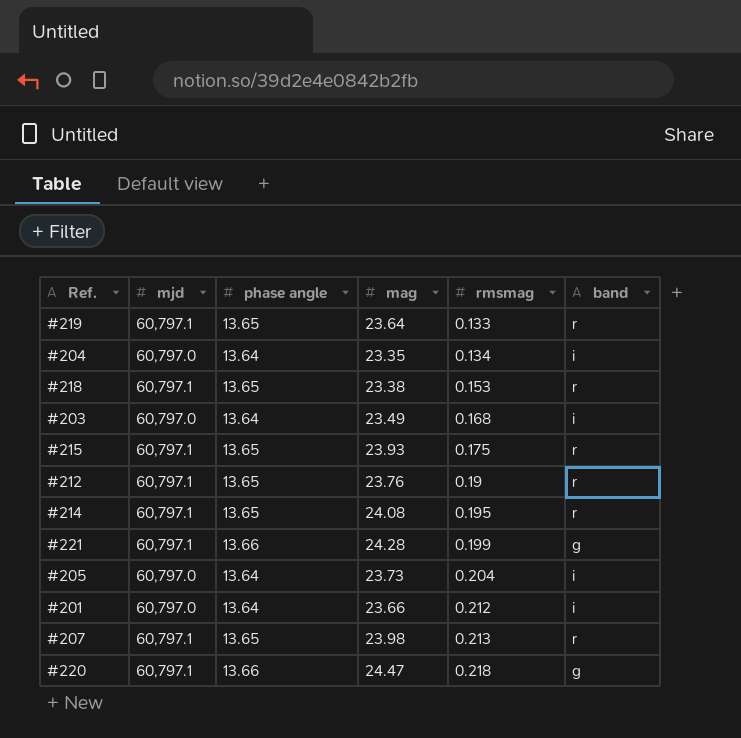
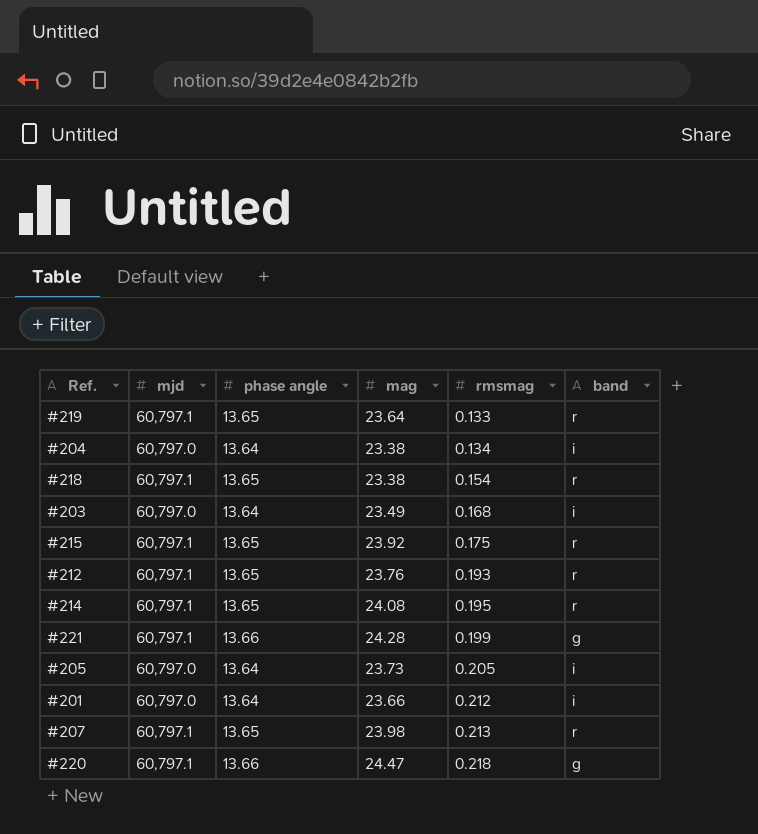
#204 | mag: 23.35 -> 23.38
#218 | rmsmag: 0.153 -> 0.154
#215 | mag: 23.93 -> 23.92
#212 | rmsmag: 0.19 -> 0.193
#205 | rmsmag: 0.204 -> 0.205

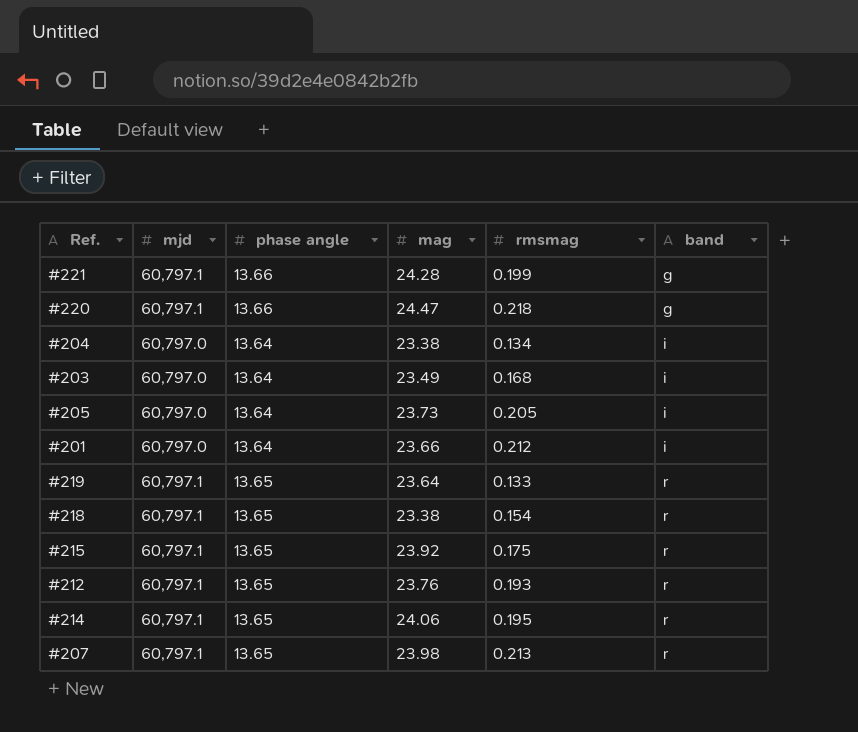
row order: rmsmag ascending -> band ascending
#214 | mag: 24.08 -> 24.06

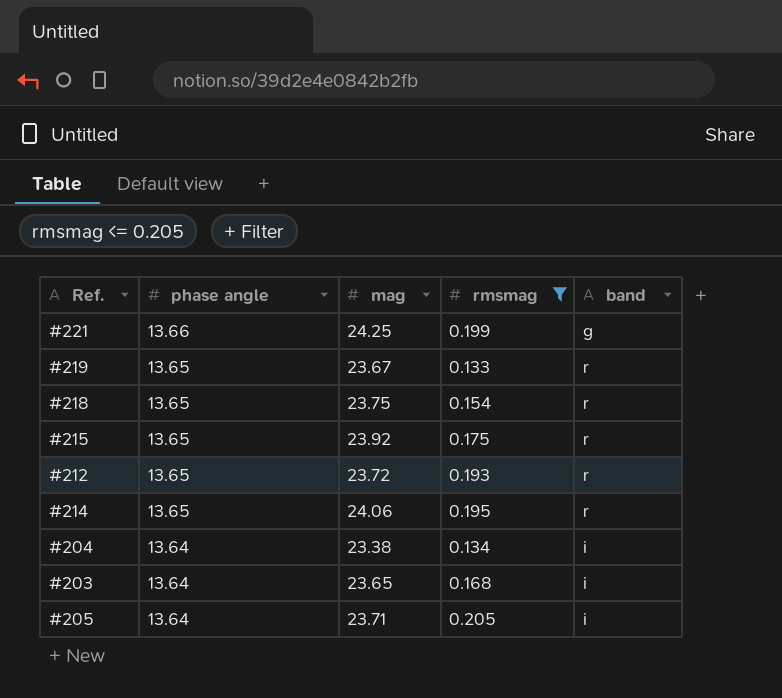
filter: none -> rmsmag <= 0.205
row order: band ascending -> phase angle descending
column mjd | position: 2 -> none
#221 | mag: 24.28 -> 24.25
#219 | mag: 23.64 -> 23.67
#218 | mag: 23.38 -> 23.75
#212 | mag: 23.76 -> 23.72
#203 | mag: 23.49 -> 23.65
#205 | mag: 23.73 -> 23.71

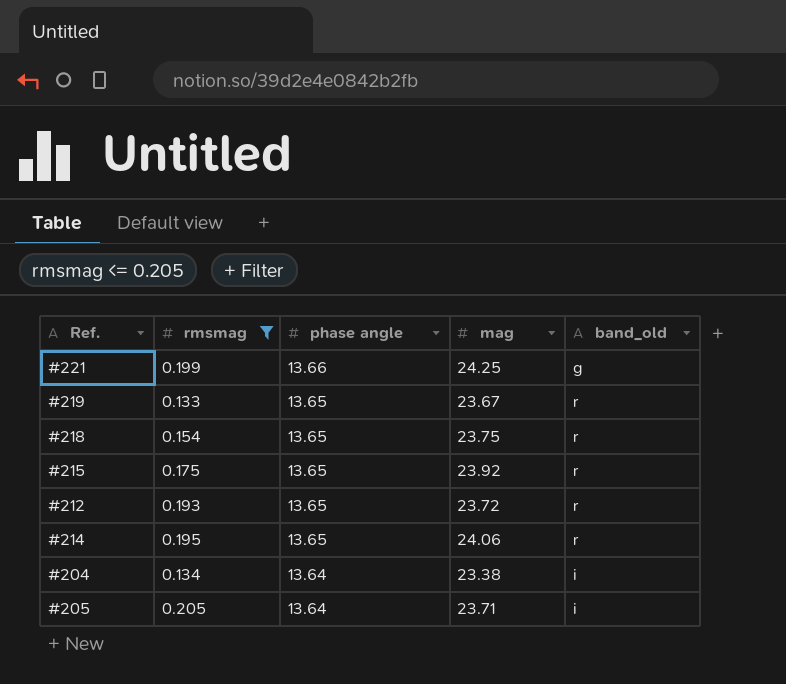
column rmsmag | position: 4 -> 2
column name: band -> band_old
row #203: 13.64 | 23.65 | 0.168 | i -> none

